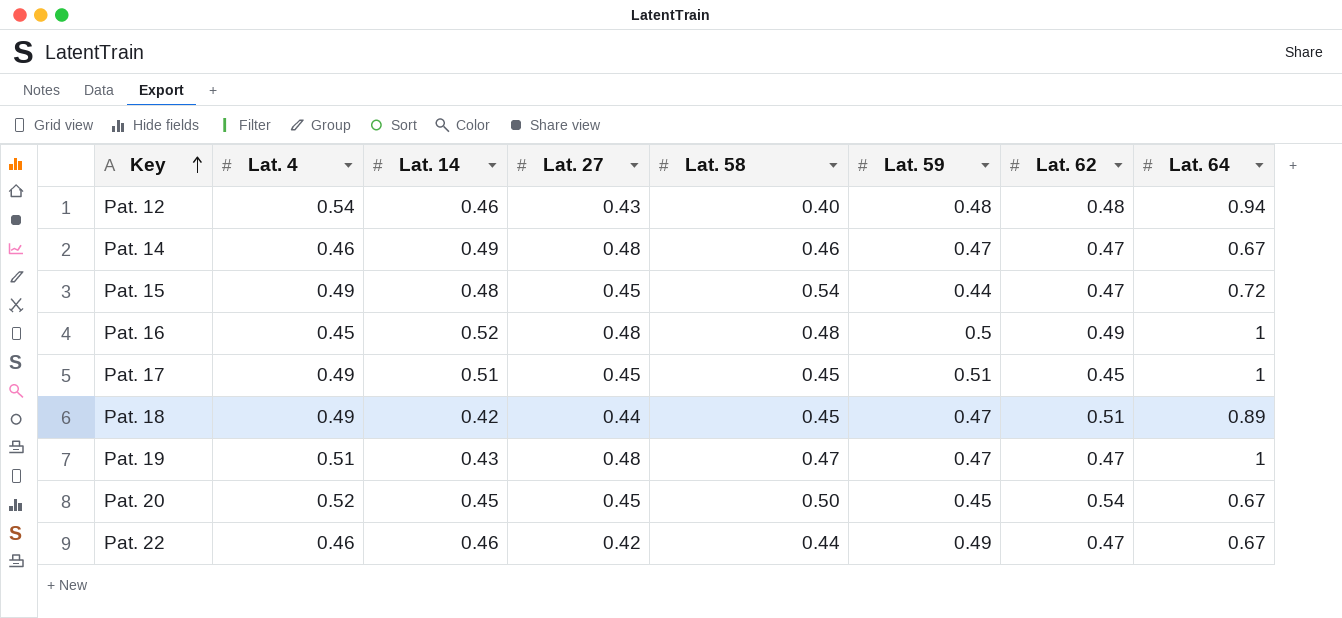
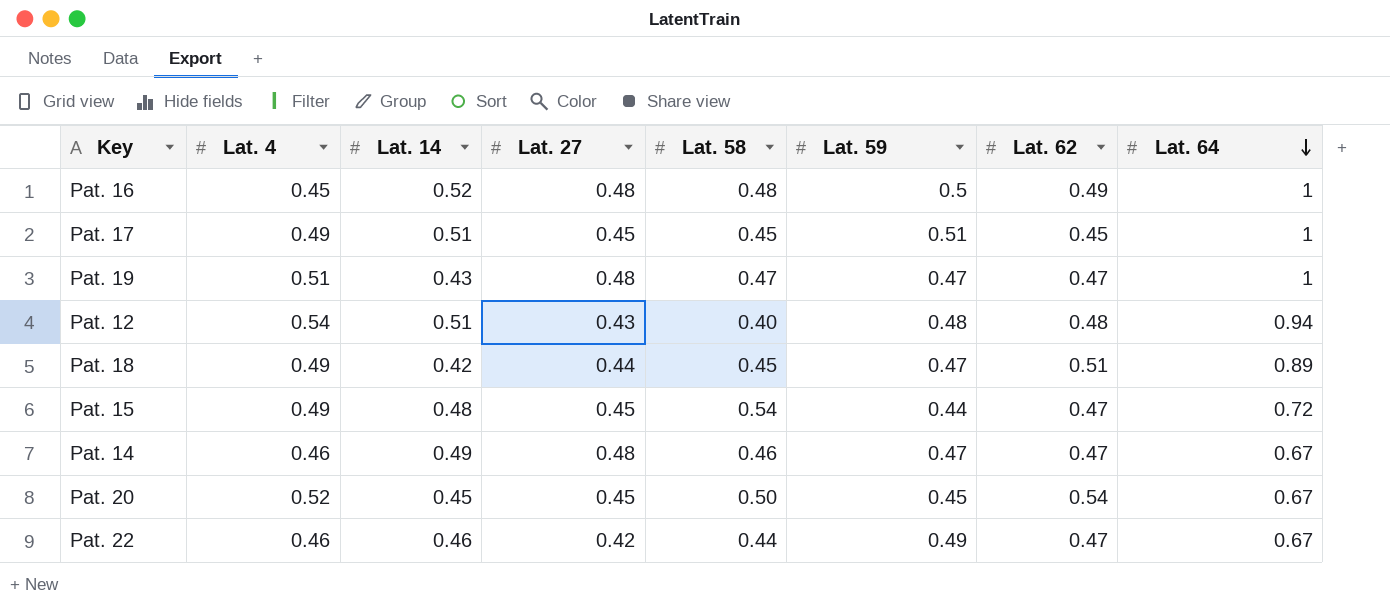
row order: Key ascending -> Lat. 64 descending
Pat. 12 | Lat. 14: 0.46 -> 0.51

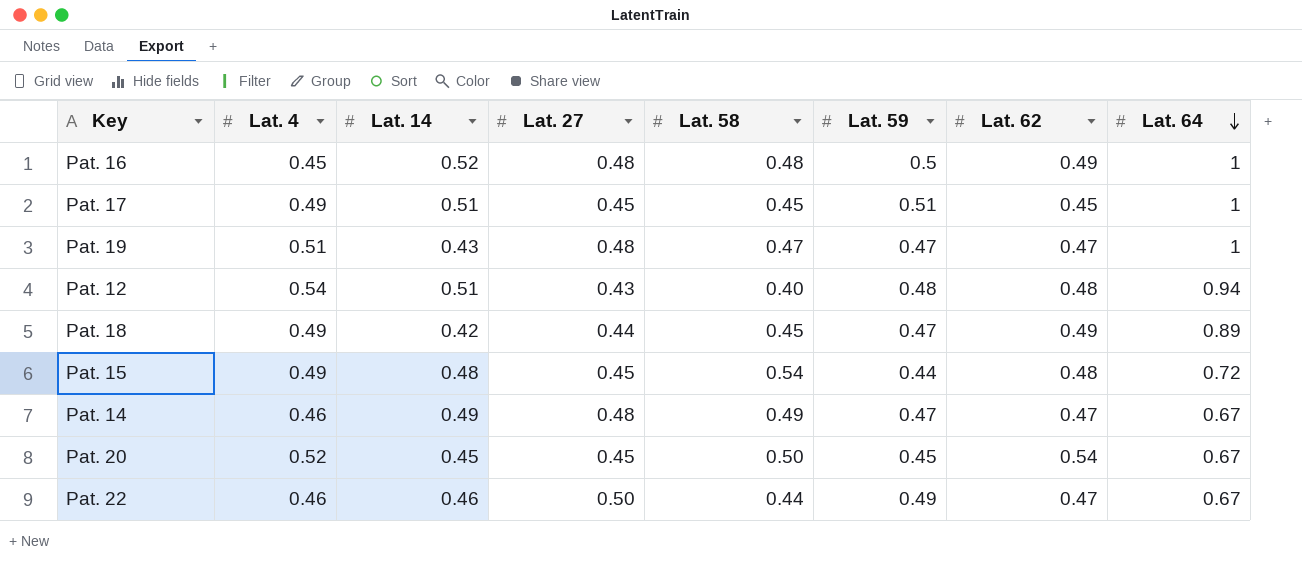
Pat. 18 | Lat. 62: 0.51 -> 0.49
Pat. 15 | Lat. 62: 0.47 -> 0.48
Pat. 14 | Lat. 58: 0.46 -> 0.49
Pat. 22 | Lat. 27: 0.42 -> 0.50

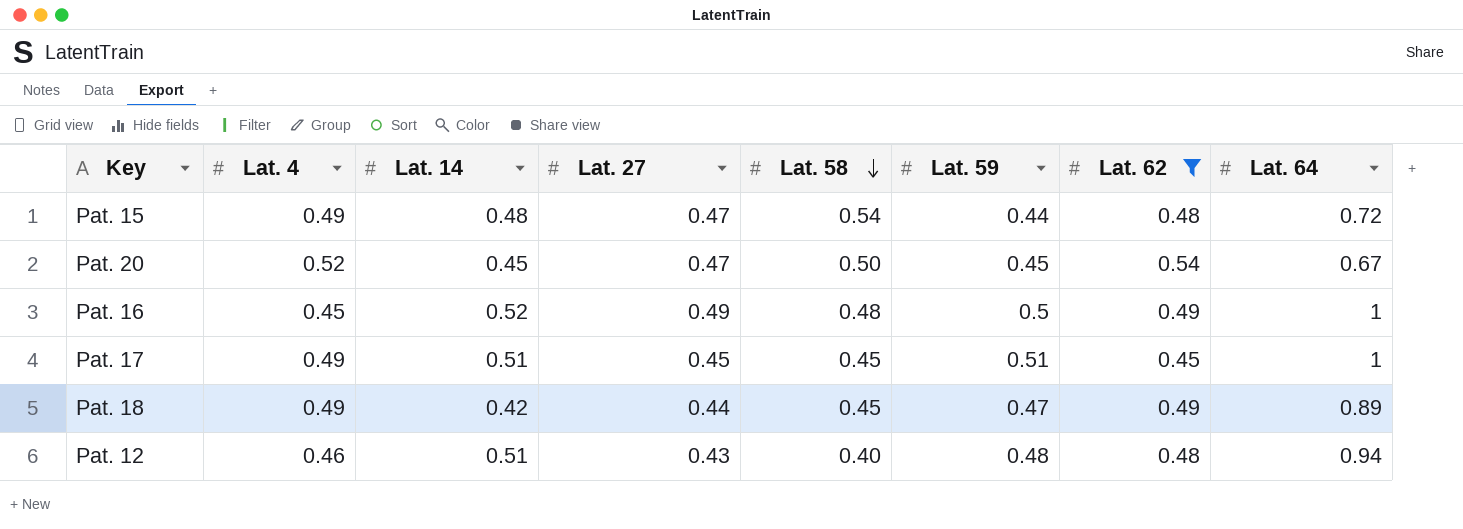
filter: none -> Lat. 62 != 0.47
row order: Lat. 64 descending -> Lat. 58 descending
Pat. 15 | Lat. 27: 0.45 -> 0.47
Pat. 20 | Lat. 27: 0.45 -> 0.47
Pat. 16 | Lat. 27: 0.48 -> 0.49
Pat. 12 | Lat. 4: 0.54 -> 0.46

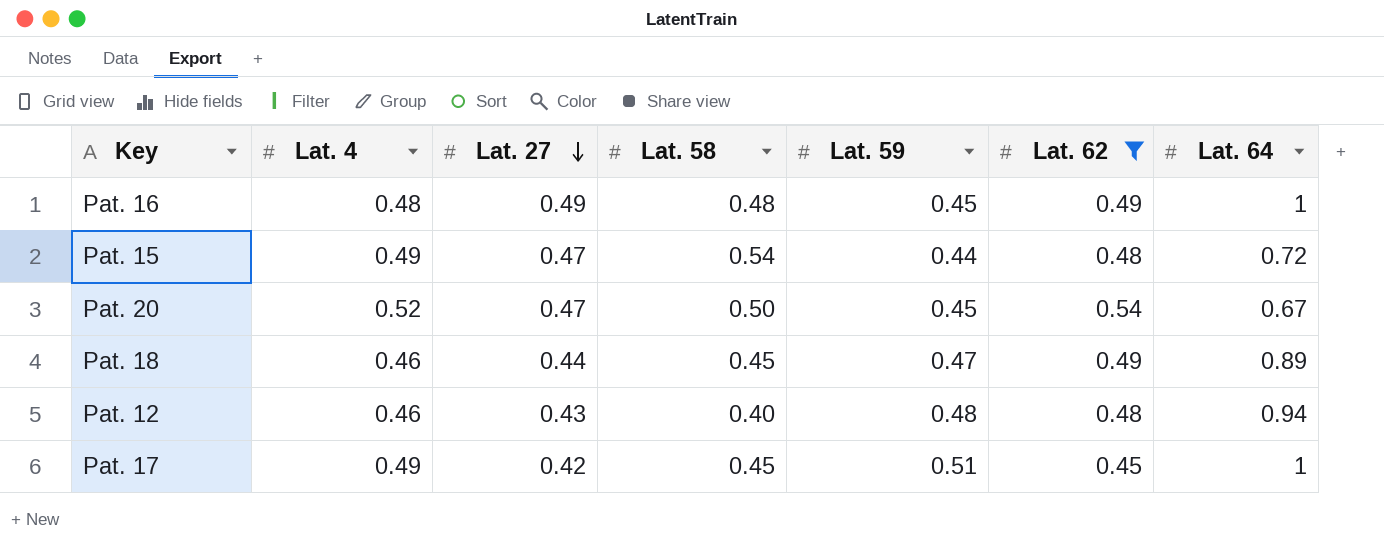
row order: Lat. 58 descending -> Lat. 27 descending
column Lat. 14 | position: 3 -> none
Pat. 16 | Lat. 4: 0.45 -> 0.48
Pat. 16 | Lat. 59: 0.5 -> 0.45
Pat. 18 | Lat. 4: 0.49 -> 0.46
Pat. 17 | Lat. 27: 0.45 -> 0.42

